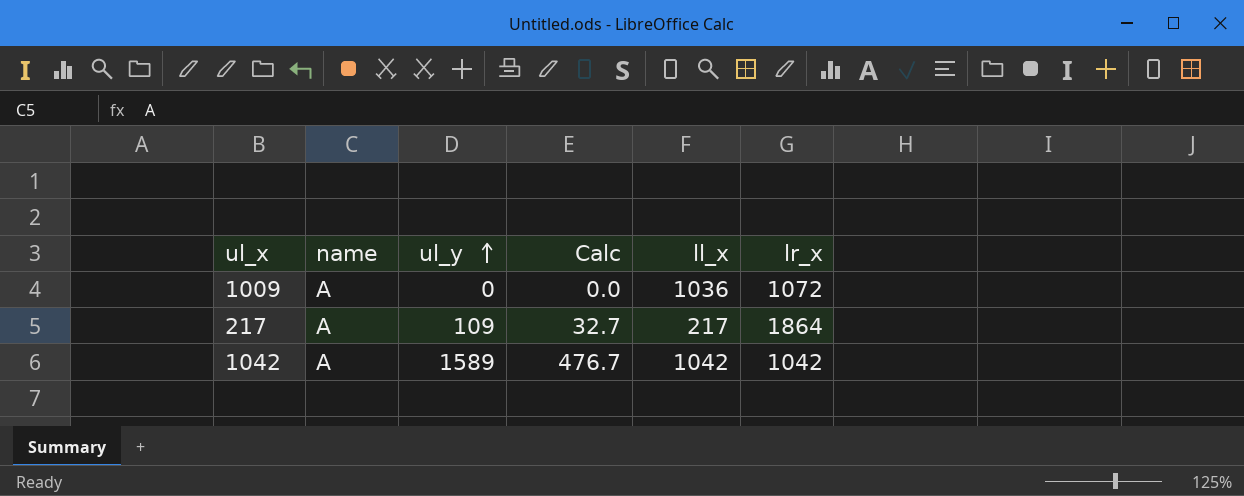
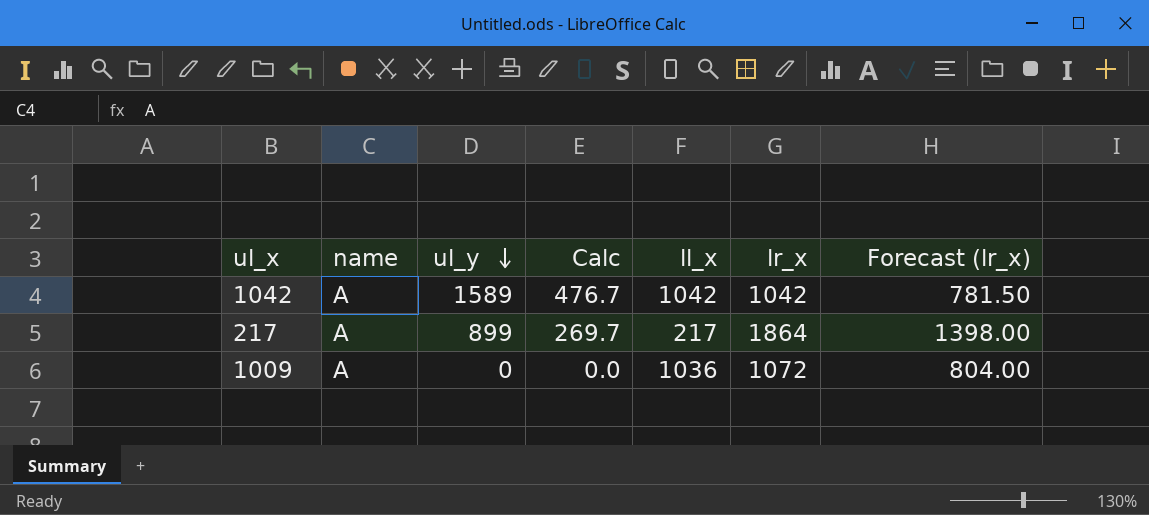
row order: ul_y ascending -> ul_y descending
column Forecast (lr_x) | formula: none -> [lr_x] * 0.75
217 | ul_y: 109 -> 899
217 | Calc: 32.7 -> 269.7

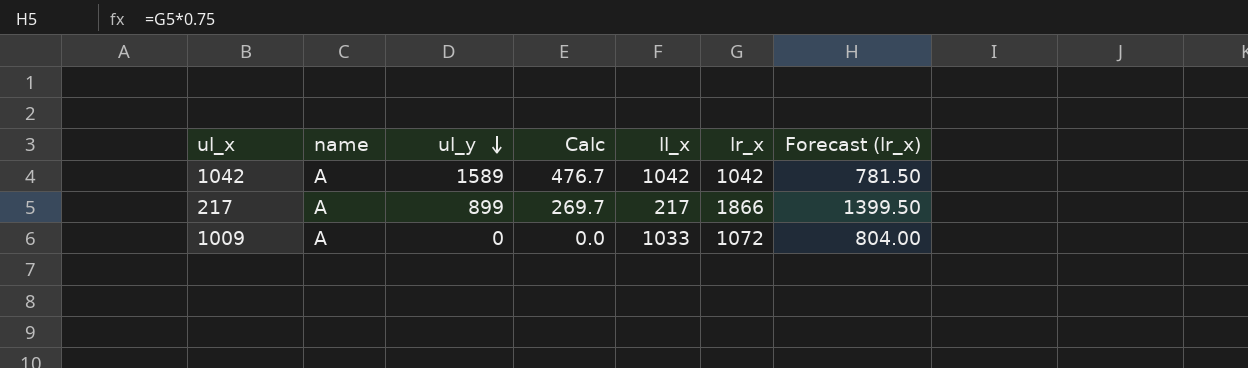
217 | lr_x: 1864 -> 1866
217 | Forecast (lr_x): 1398.00 -> 1399.50
1009 | ll_x: 1036 -> 1033

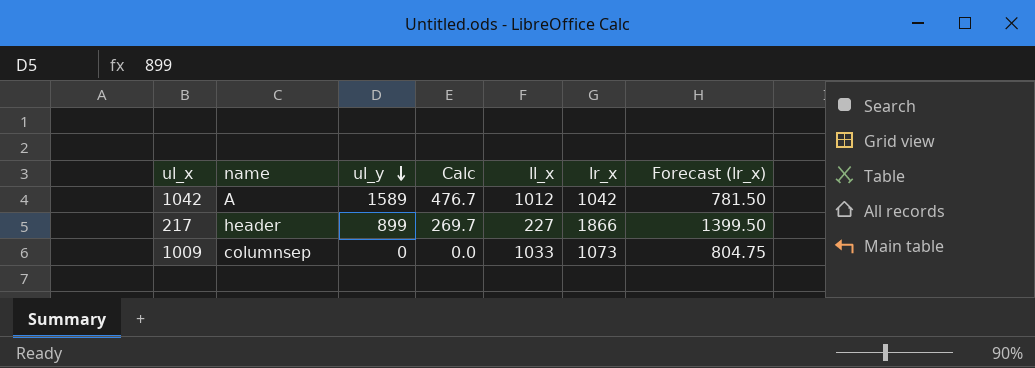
1042 | ll_x: 1042 -> 1012
217 | name: A -> header
217 | ll_x: 217 -> 227
1009 | name: A -> columnsep
1009 | lr_x: 1072 -> 1073
1009 | Forecast (lr_x): 804.00 -> 804.75

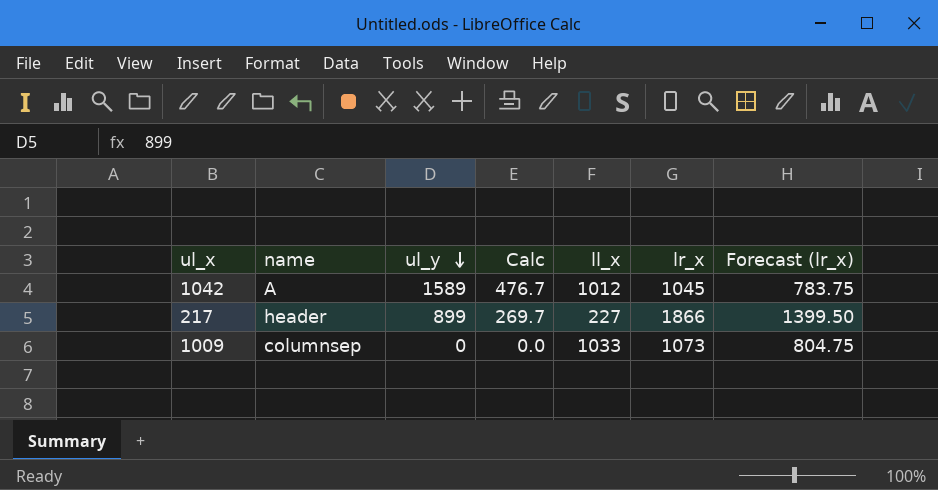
1042 | lr_x: 1042 -> 1045
1042 | Forecast (lr_x): 781.50 -> 783.75

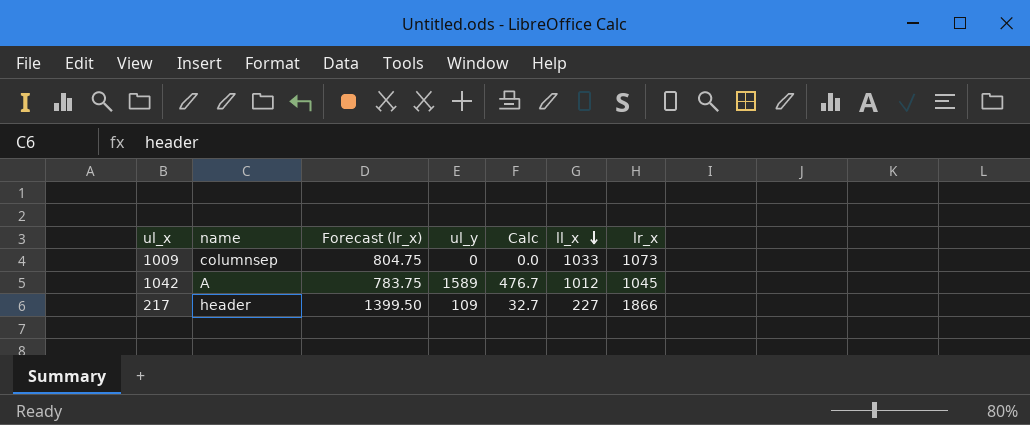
row order: ul_y descending -> ll_x descending
column Forecast (lr_x) | position: 7 -> 3
217 | ul_y: 899 -> 109
217 | Calc: 269.7 -> 32.7

